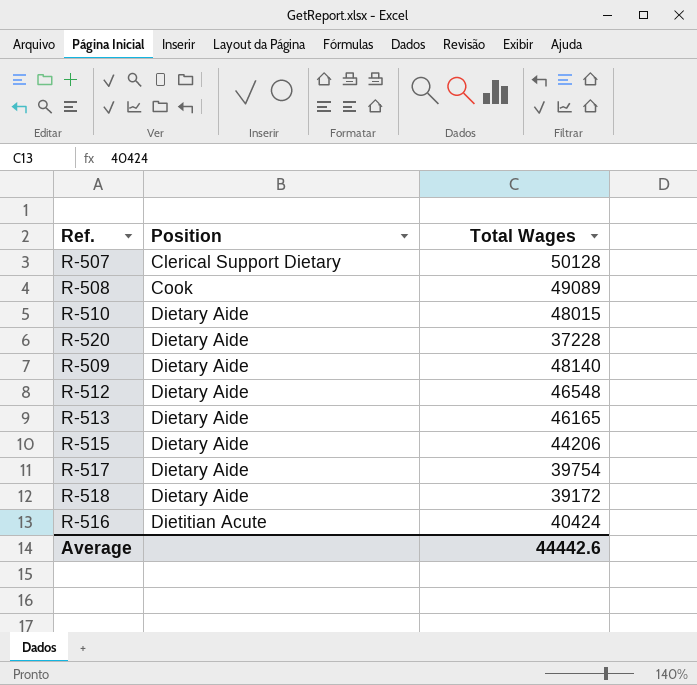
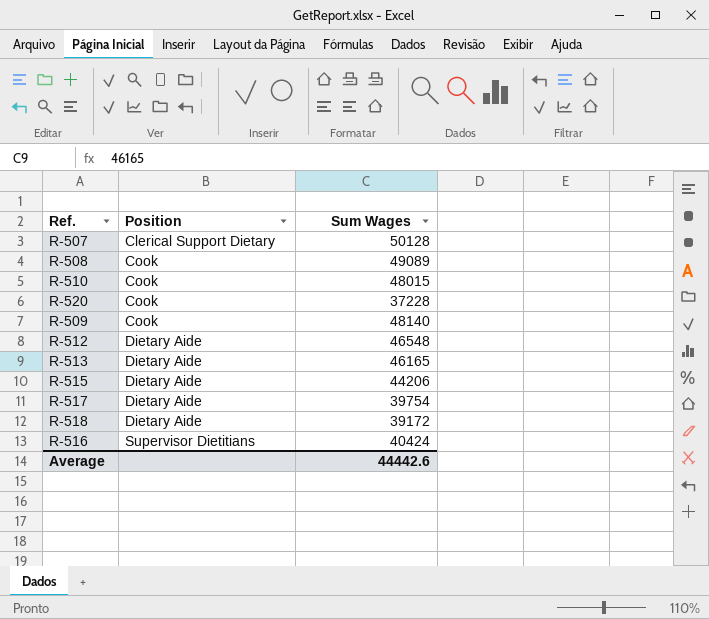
column name: Total Wages -> Sum Wages
R-510 | Position: Dietary Aide -> Cook
R-520 | Position: Dietary Aide -> Cook
R-509 | Position: Dietary Aide -> Cook
R-516 | Position: Dietitian Acute -> Supervisor Dietitians

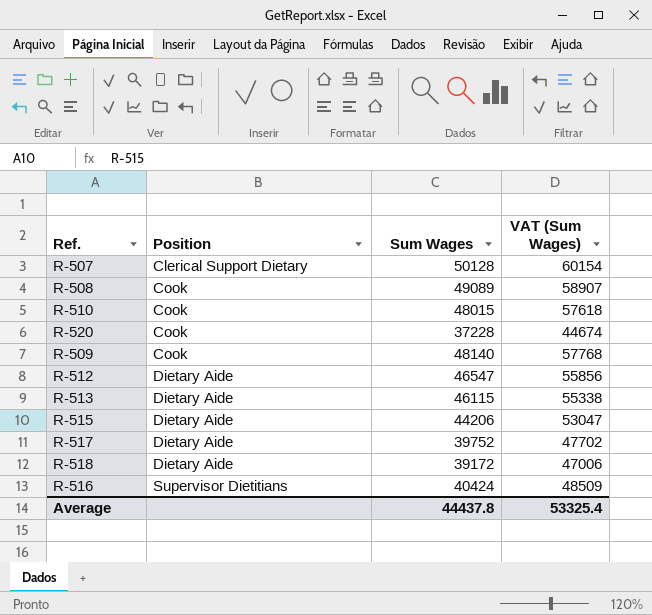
column VAT (Sum Wages) | formula: none -> [Sum Wages] * 1.2
R-512 | Sum Wages: 46548 -> 46547
R-513 | Sum Wages: 46165 -> 46115
R-517 | Sum Wages: 39754 -> 39752
Average | Sum Wages: 44442.6 -> 44437.8

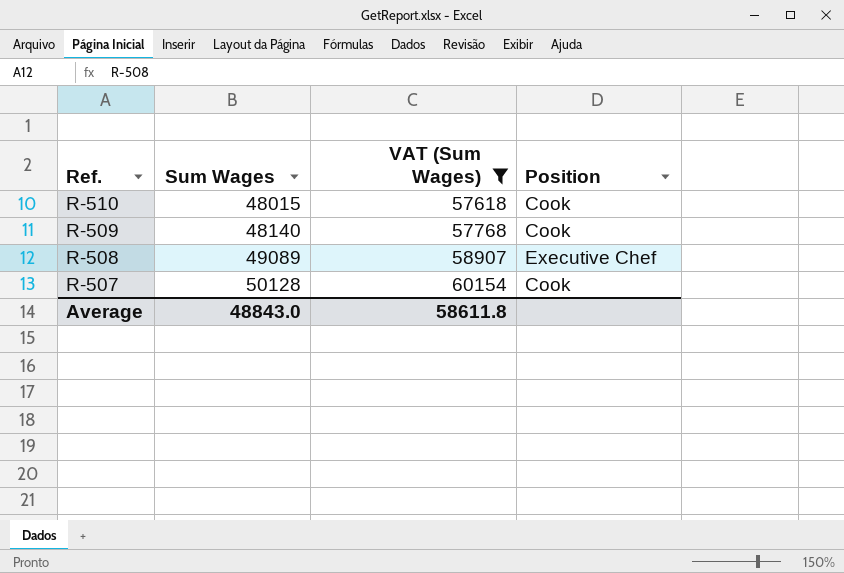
filter: none -> VAT (Sum Wages) >= 57618
row order: Position ascending -> Ref. descending
column Position | position: 2 -> 4
R-508 | Position: Cook -> Executive Chef
R-507 | Position: Clerical Support Dietary -> Cook
Average | Sum Wages: 44437.8 -> 48843.0
Average | VAT (Sum Wages): 53325.4 -> 58611.8

